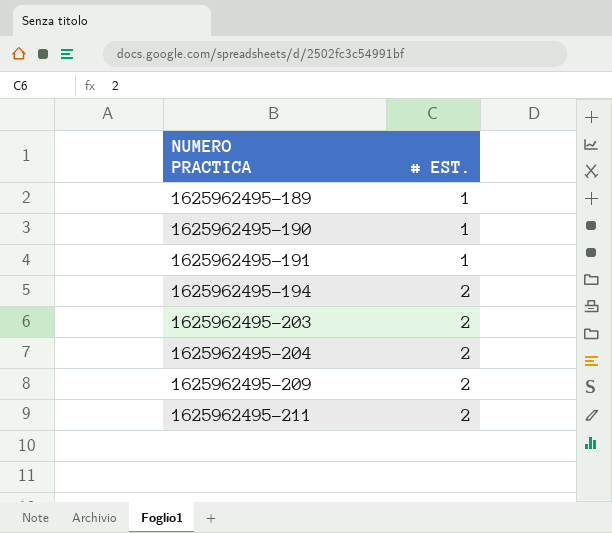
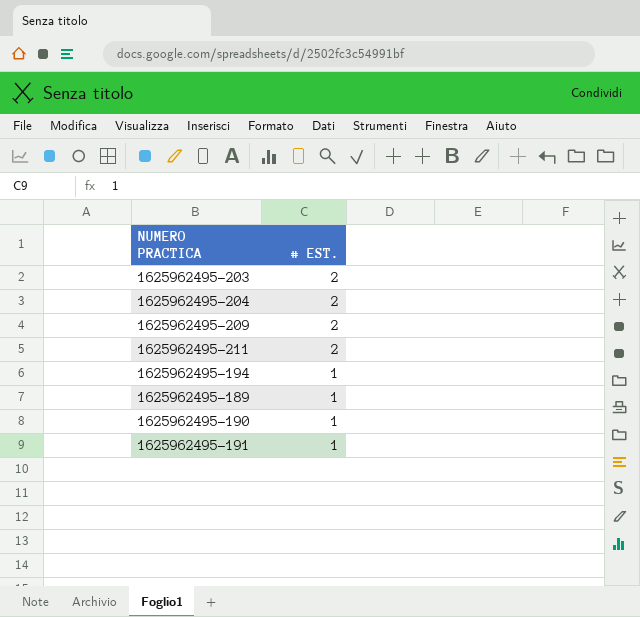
row order: NUMERO PRACTICA ascending -> # EST. descending
1625962495-194 | # EST.: 2 -> 1

